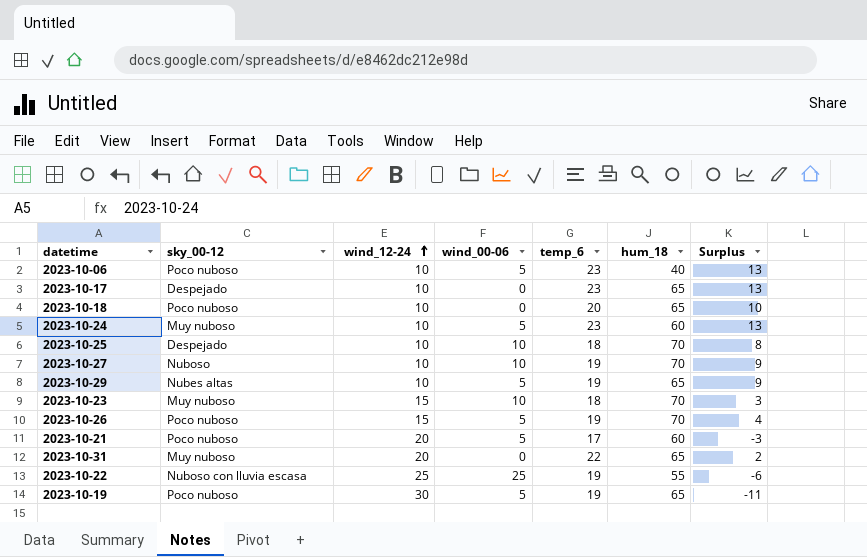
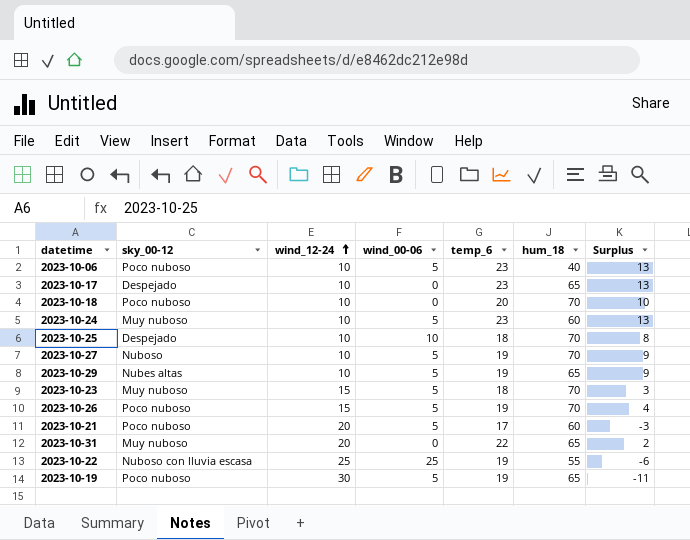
2023-10-18 | hum_18: 65 -> 70
2023-10-27 | wind_00-06: 10 -> 5
2023-10-23 | wind_00-06: 10 -> 5

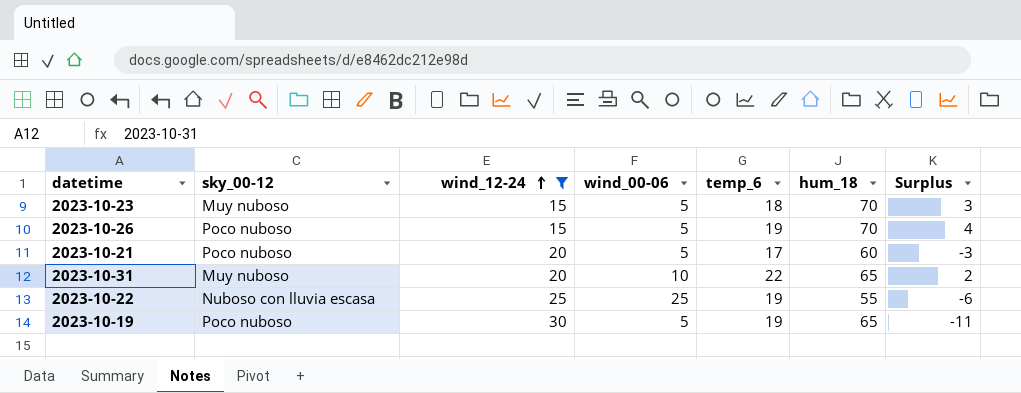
filter: none -> wind_12-24 != 10
2023-10-31 | wind_00-06: 0 -> 10

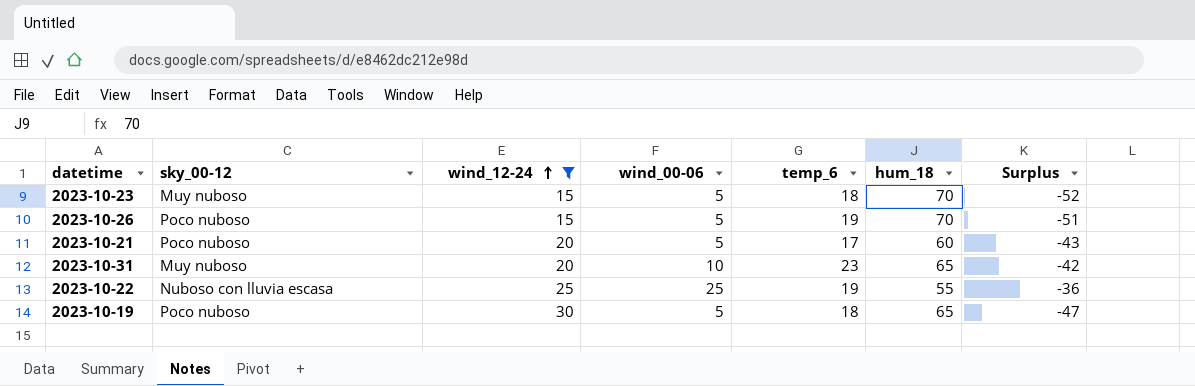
column Surplus | formula: [temp_6] - [wind_12-24] -> [temp_6] - [hum_18]
2023-10-31 | temp_6: 22 -> 23
2023-10-19 | temp_6: 19 -> 18

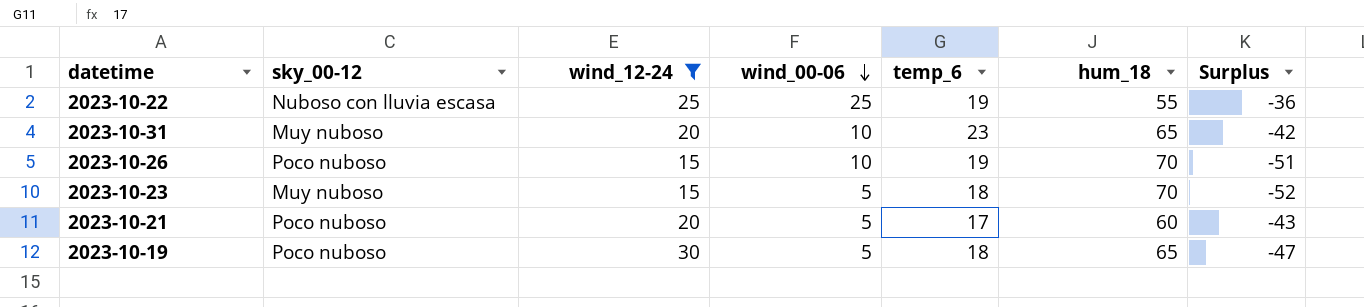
row order: wind_12-24 ascending -> wind_00-06 descending
2023-10-26 | wind_00-06: 5 -> 10

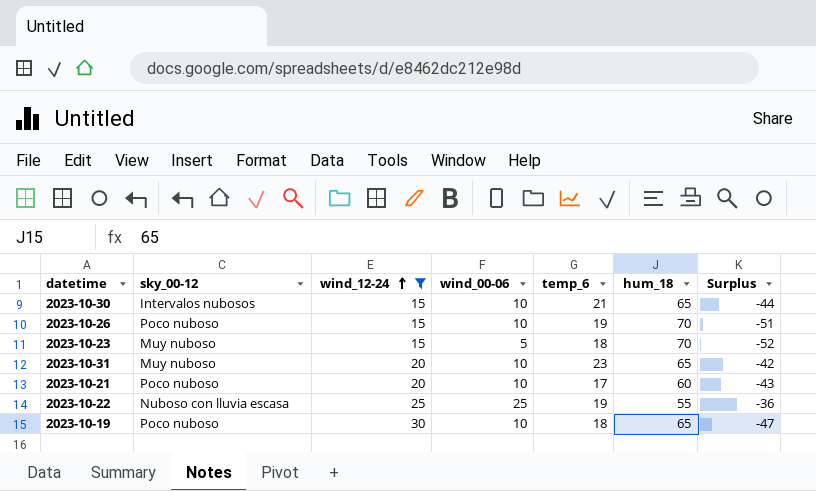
row order: wind_00-06 descending -> wind_12-24 ascending
row 2023-10-30: none -> Intervalos nubosos | 15 | 10 | 21 | 65 | -44
2023-10-21 | wind_00-06: 5 -> 10
2023-10-19 | wind_00-06: 5 -> 10

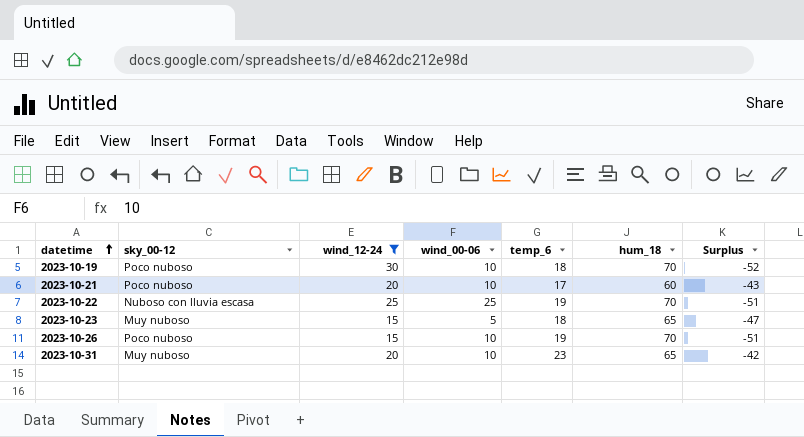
row order: wind_12-24 ascending -> datetime ascending
row 2023-10-30: Intervalos nubosos | 15 | 10 | 21 | 65 | -44 -> none
2023-10-19 | hum_18: 65 -> 70
2023-10-19 | Surplus: -47 -> -52
2023-10-22 | hum_18: 55 -> 70
2023-10-22 | Surplus: -36 -> -51
2023-10-23 | hum_18: 70 -> 65
2023-10-23 | Surplus: -52 -> -47

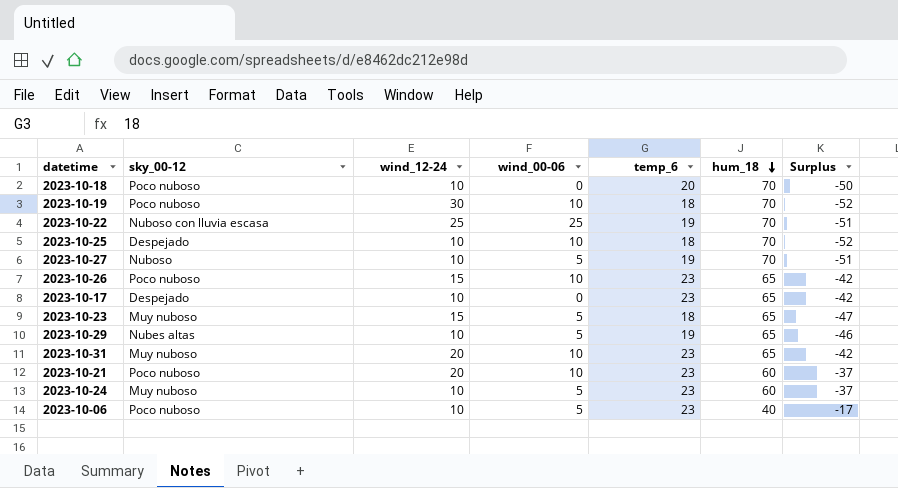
filter: wind_12-24 != 10 -> none
row order: datetime ascending -> hum_18 descending
2023-10-26 | temp_6: 19 -> 23
2023-10-26 | hum_18: 70 -> 65
2023-10-26 | Surplus: -51 -> -42
2023-10-21 | temp_6: 17 -> 23
2023-10-21 | Surplus: -43 -> -37

